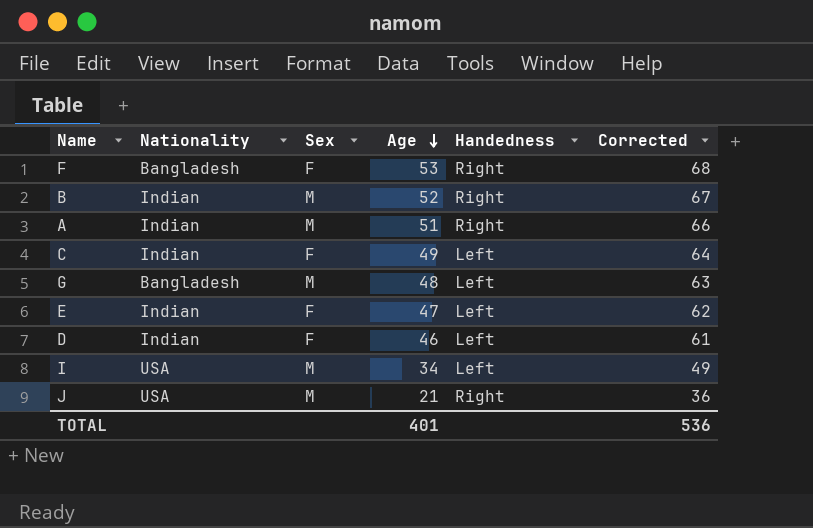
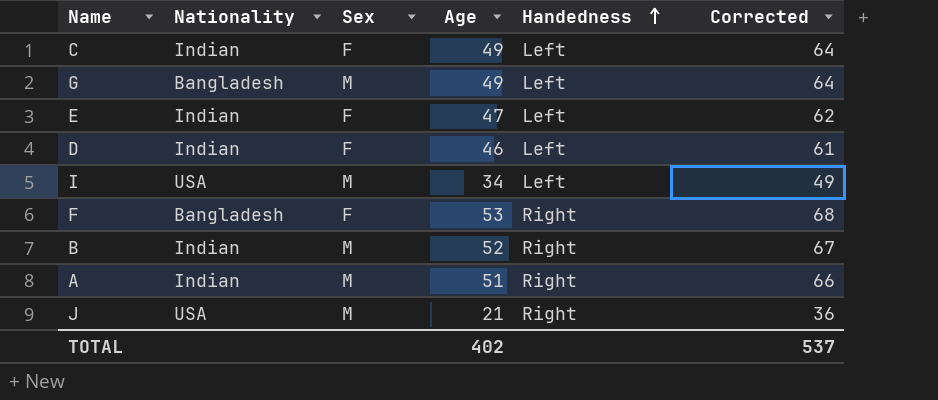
row order: Age descending -> Handedness ascending
G | Age: 48 -> 49
G | Corrected: 63 -> 64
TOTAL | Age: 401 -> 402
TOTAL | Corrected: 536 -> 537

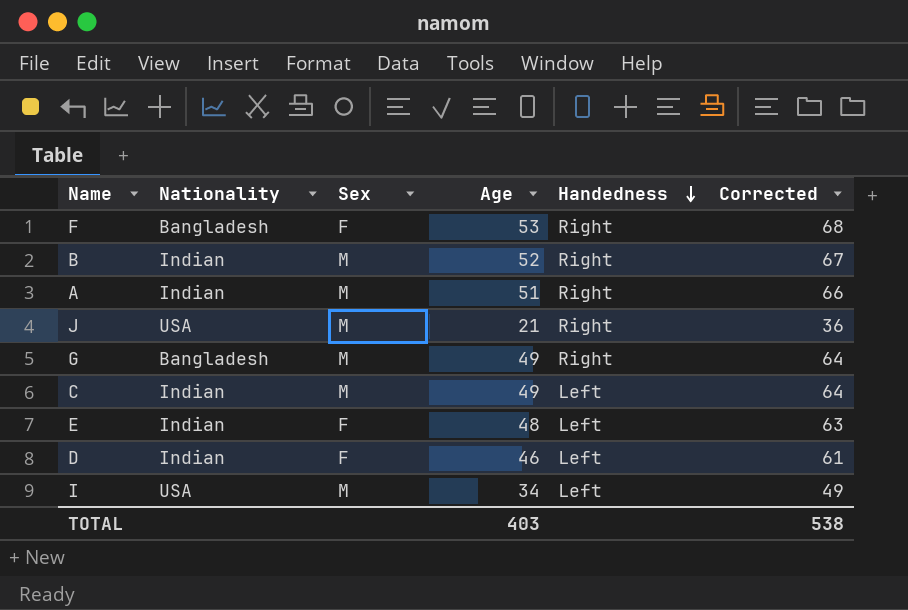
row order: Handedness ascending -> Handedness descending
G | Handedness: Left -> Right
C | Sex: F -> M
E | Age: 47 -> 48
E | Corrected: 62 -> 63
TOTAL | Age: 402 -> 403
TOTAL | Corrected: 537 -> 538

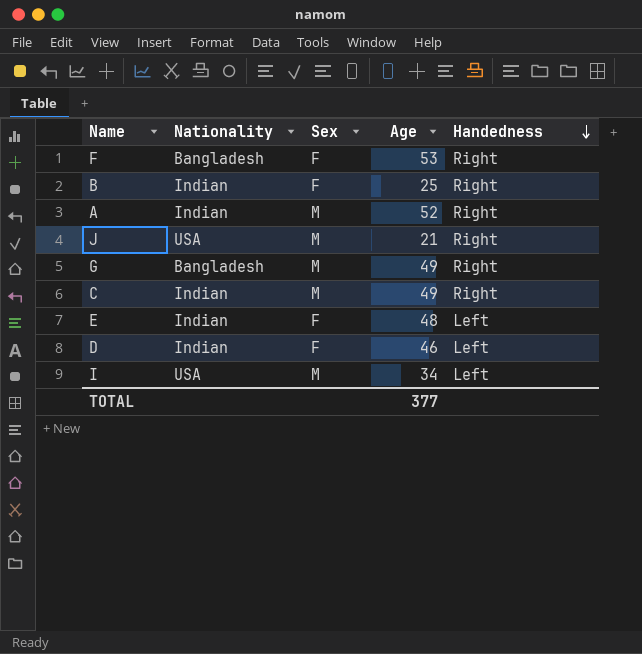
column Corrected | formula: [Age] + 15 -> none
B | Sex: M -> F
B | Age: 52 -> 25
A | Age: 51 -> 52
C | Handedness: Left -> Right
TOTAL | Age: 403 -> 377

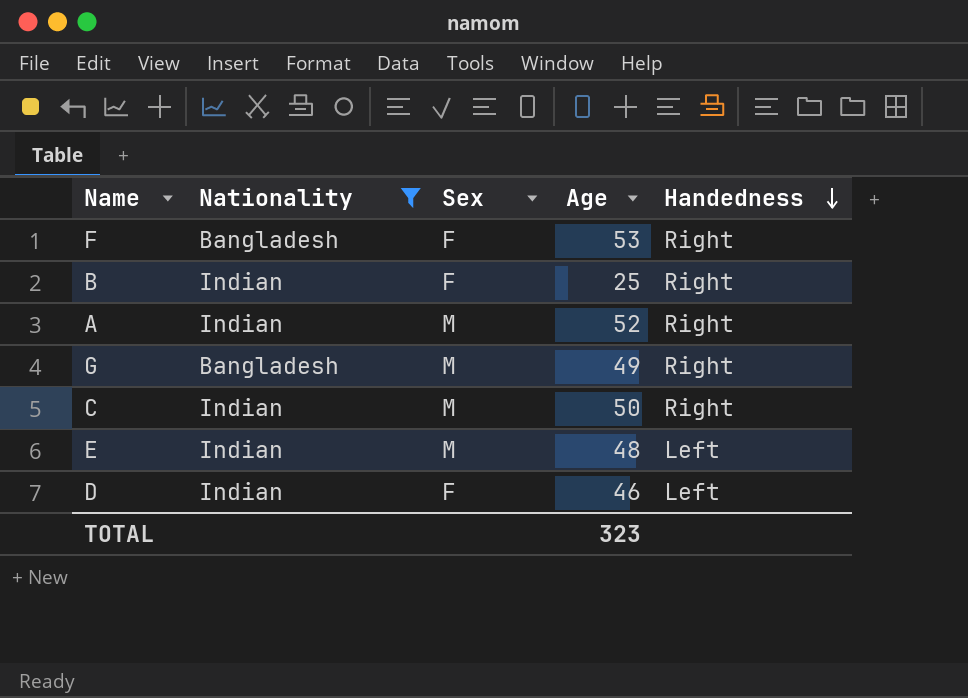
filter: none -> Nationality != USA
C | Age: 49 -> 50
E | Sex: F -> M
TOTAL | Age: 377 -> 323

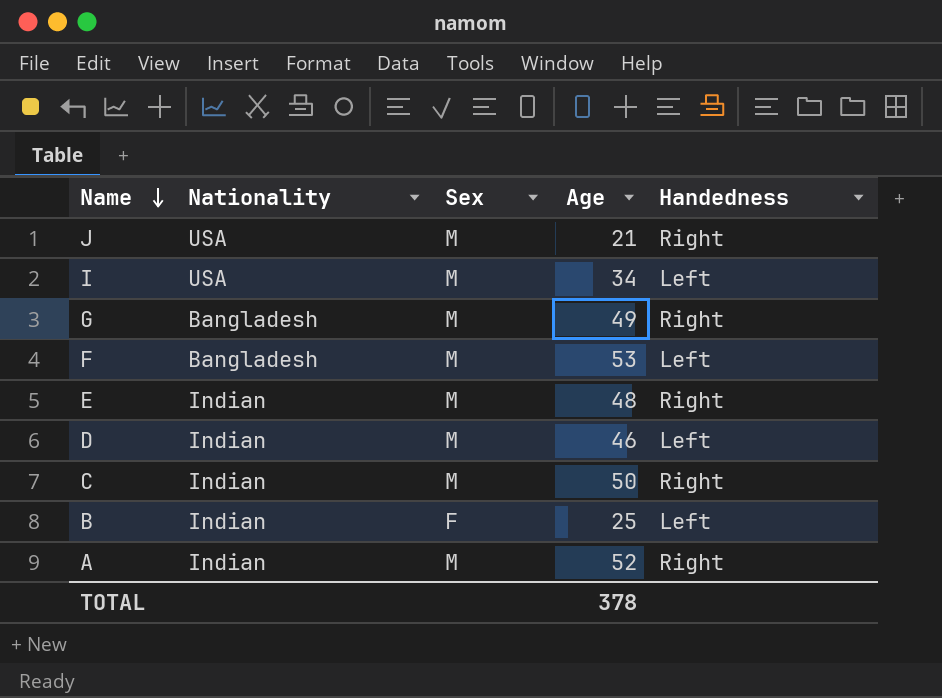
filter: Nationality != USA -> none
row order: Handedness descending -> Name descending
F | Sex: F -> M
F | Handedness: Right -> Left
E | Handedness: Left -> Right
D | Sex: F -> M
B | Handedness: Right -> Left
TOTAL | Age: 323 -> 378

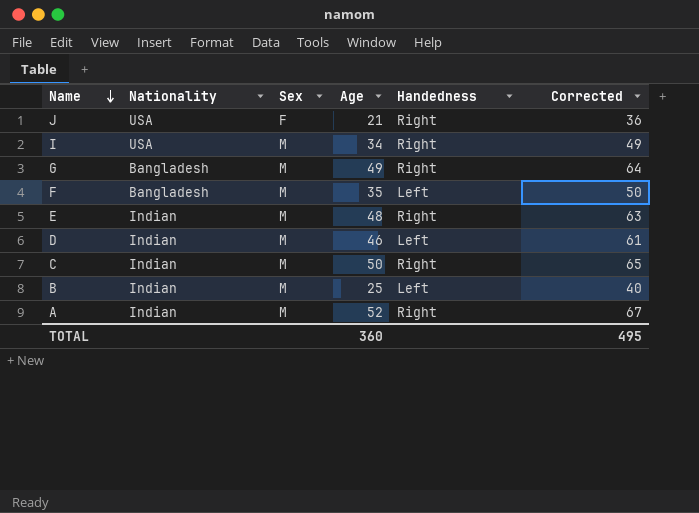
column Corrected | formula: none -> [Age] + 15
J | Sex: M -> F
I | Handedness: Left -> Right
F | Age: 53 -> 35
B | Sex: F -> M
TOTAL | Age: 378 -> 360

